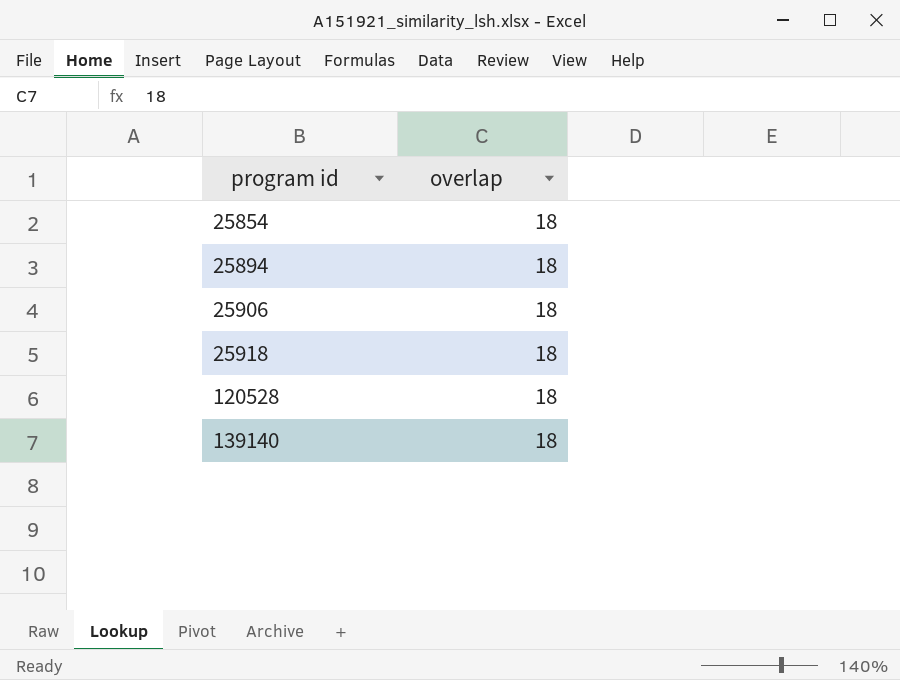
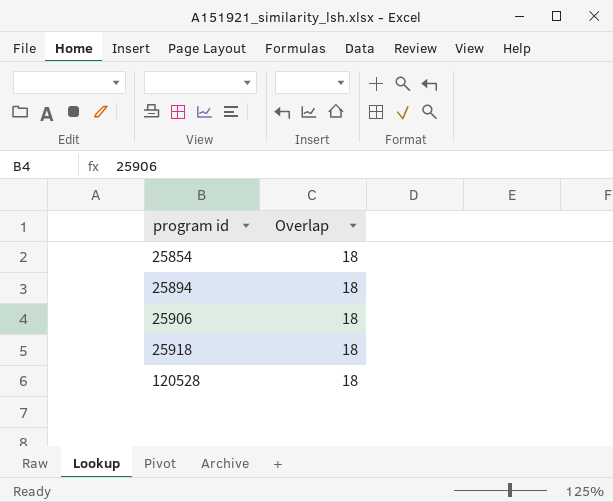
column name: overlap -> Overlap
row 139140: 18 -> none

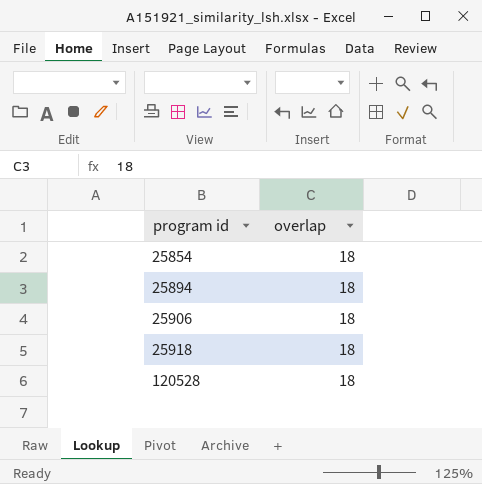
column name: Overlap -> overlap

